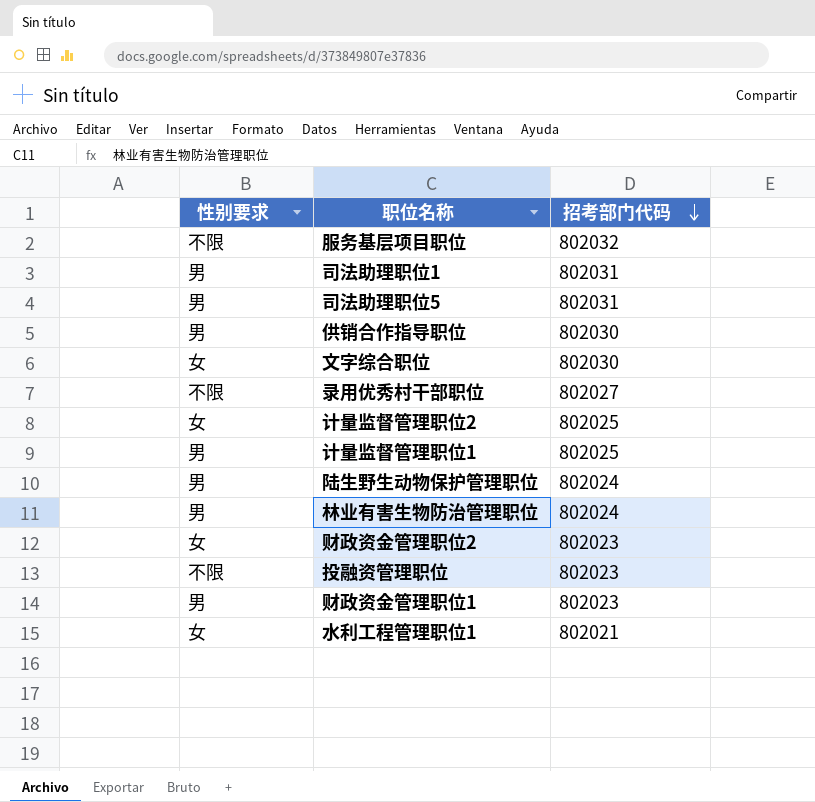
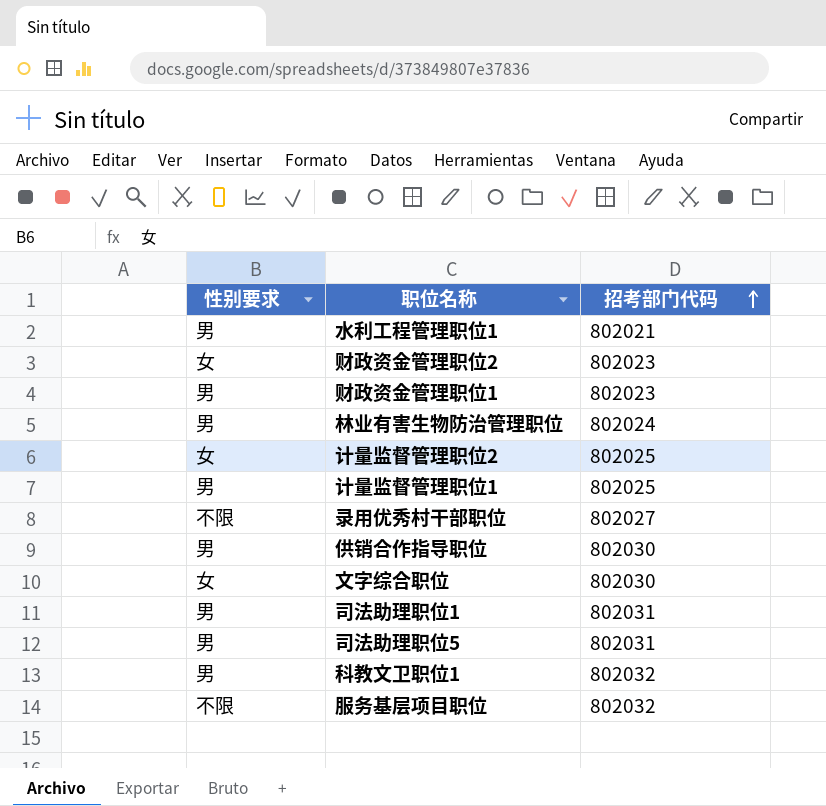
row order: 招考部门代码 descending -> 招考部门代码 ascending
row 陆生野生动物保护管理职位: 男 | 802024 -> none
row 投融资管理职位: 不限 | 802023 -> none
水利工程管理职位1 | 性别要求: 女 -> 男
row 科教文卫职位1: none -> 男 | 802032

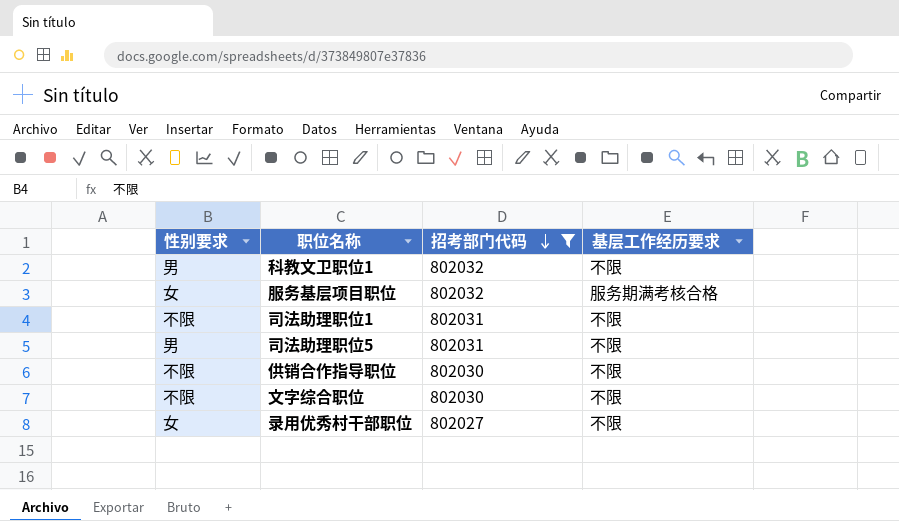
filter: none -> 招考部门代码 >= 802027
row order: 招考部门代码 ascending -> 招考部门代码 descending
column 基层工作经历要求 | position: none -> 4
服务基层项目职位 | 性别要求: 不限 -> 女
司法助理职位1 | 性别要求: 男 -> 不限
供销合作指导职位 | 性别要求: 男 -> 不限
文字综合职位 | 性别要求: 女 -> 不限
录用优秀村干部职位 | 性别要求: 不限 -> 女

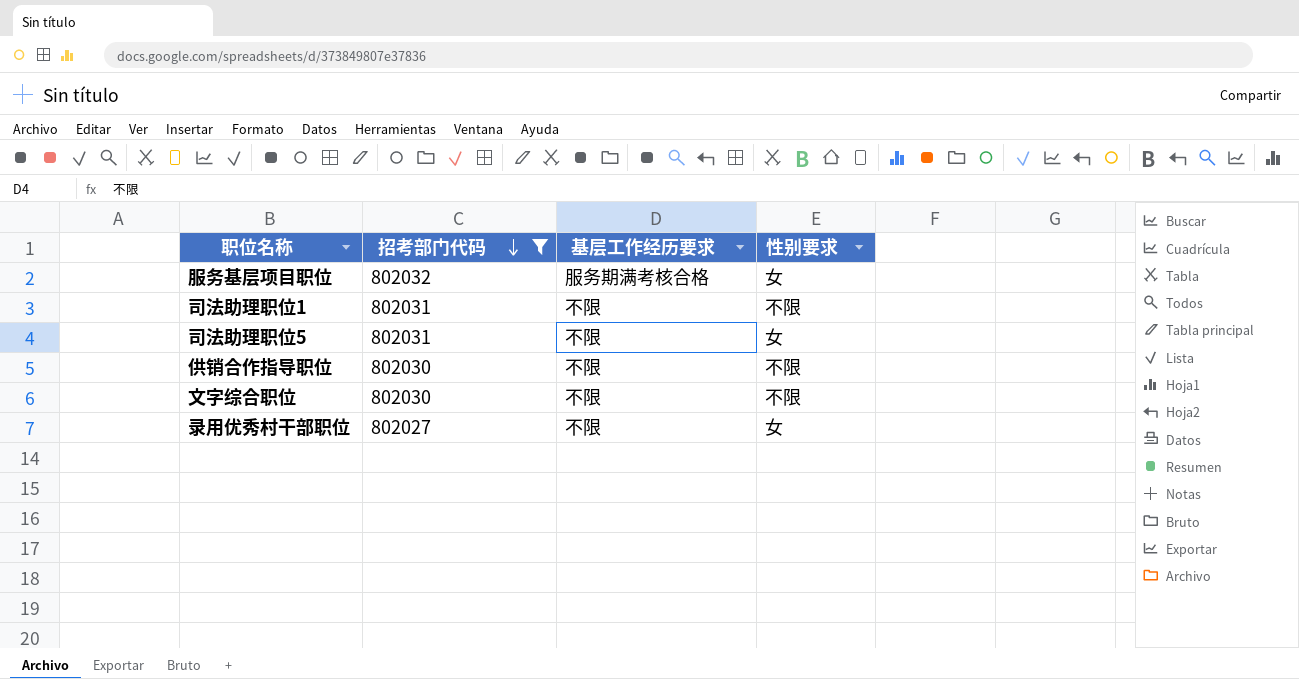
column 性别要求 | position: 1 -> 4
row 科教文卫职位1: 男 | 802032 | 不限 -> none
司法助理职位5 | 性别要求: 男 -> 女

